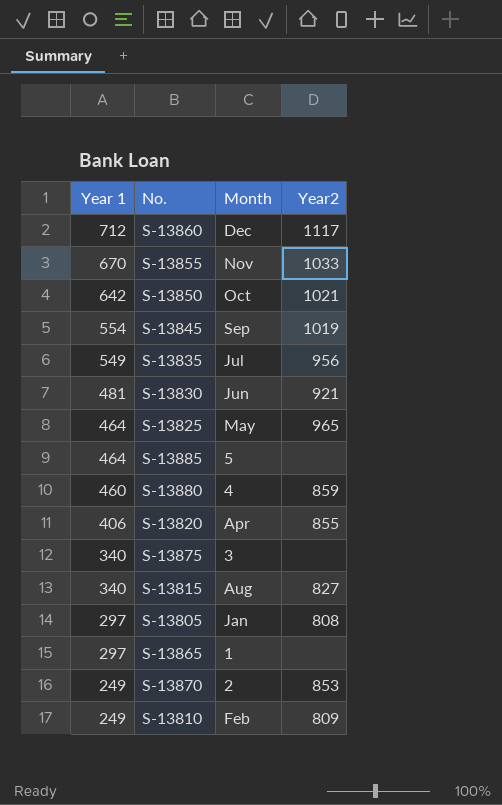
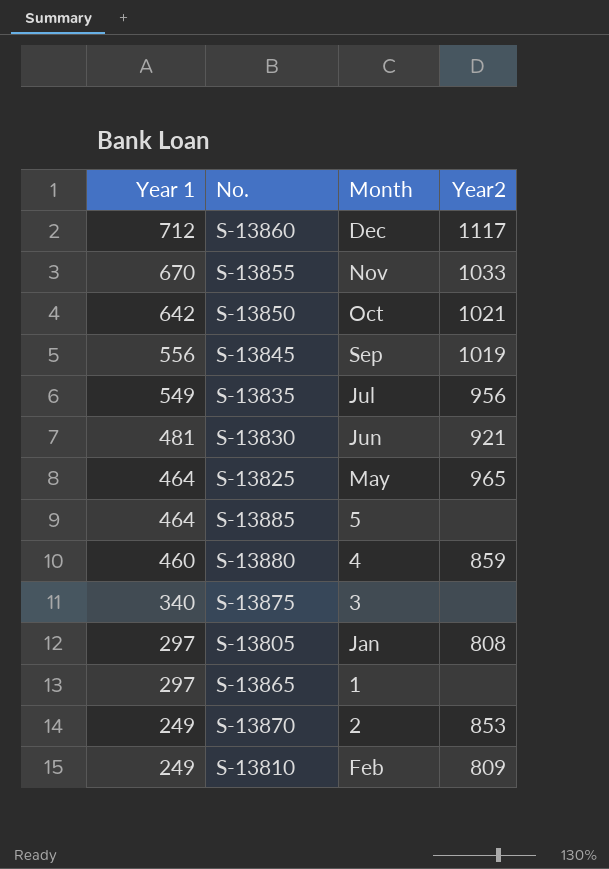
row S-13820: 406 | Apr | 855 -> none
row S-13815: 340 | Aug | 827 -> none
S-13845 | Year 1: 554 -> 556

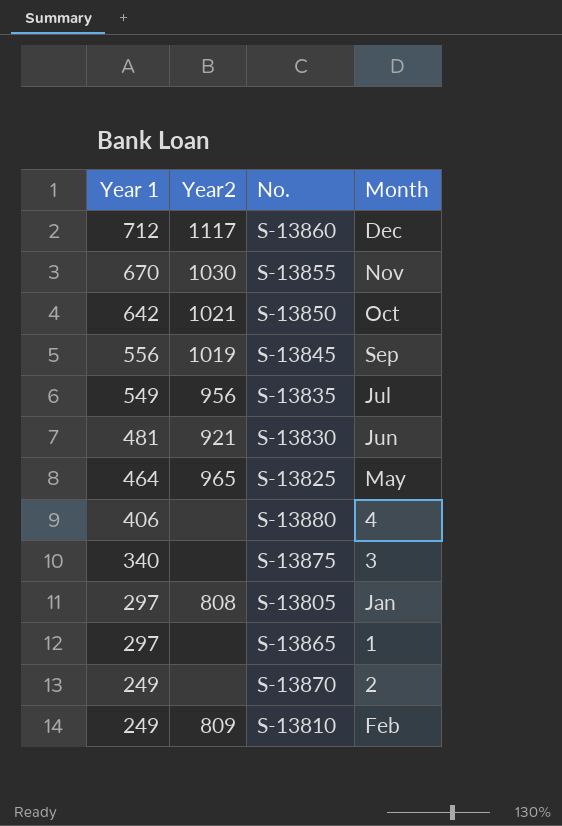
column Year2 | position: 4 -> 2
row S-13885: 464 | 5 | none -> none
S-13855 | Year2: 1033 -> 1030
S-13880 | Year 1: 460 -> 406
S-13880 | Year2: 859 -> none
S-13870 | Year2: 853 -> none

